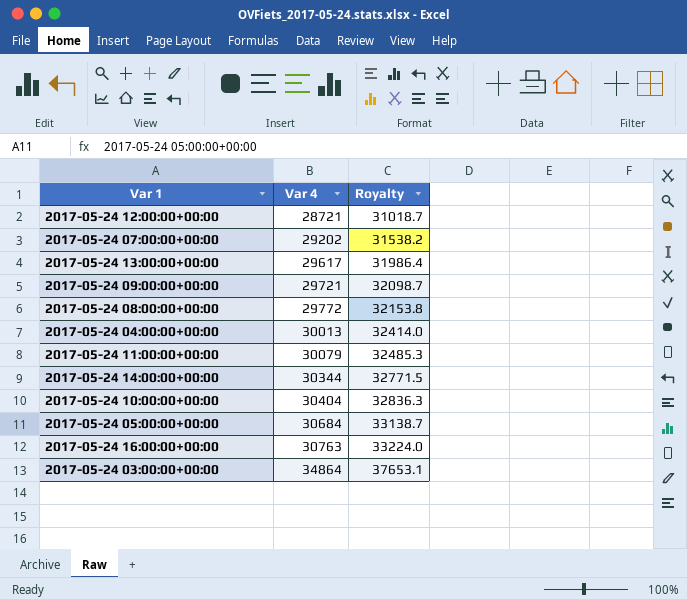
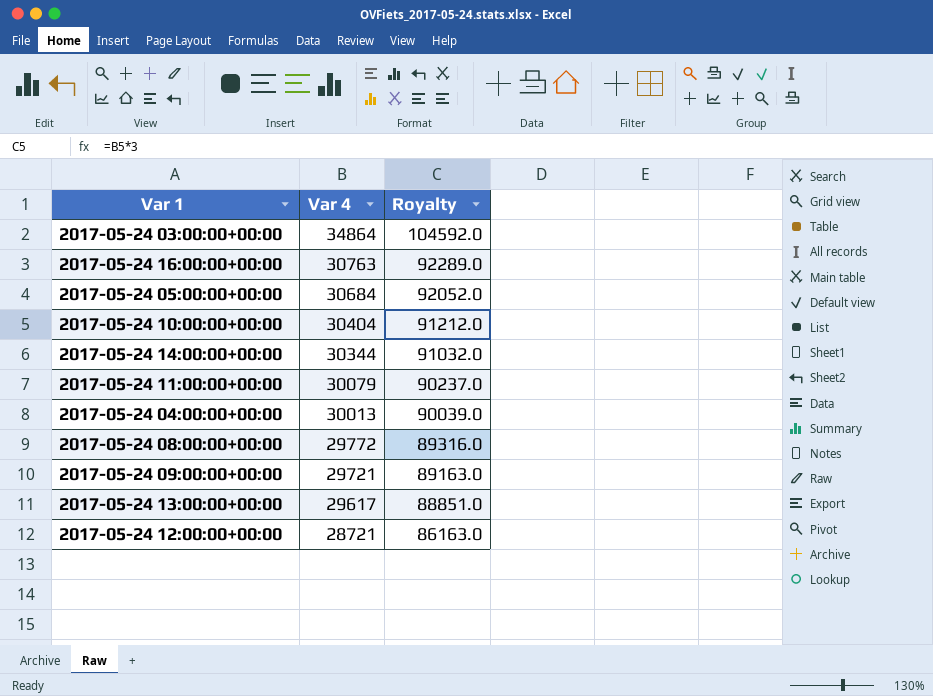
row order: Var 4 ascending -> Var 4 descending
column Royalty | formula: [Var 4] * 1.08 -> [Var 4] * 3
row 2017-05-24 07:00:00+00:00: 29202 | 31538.2 -> none

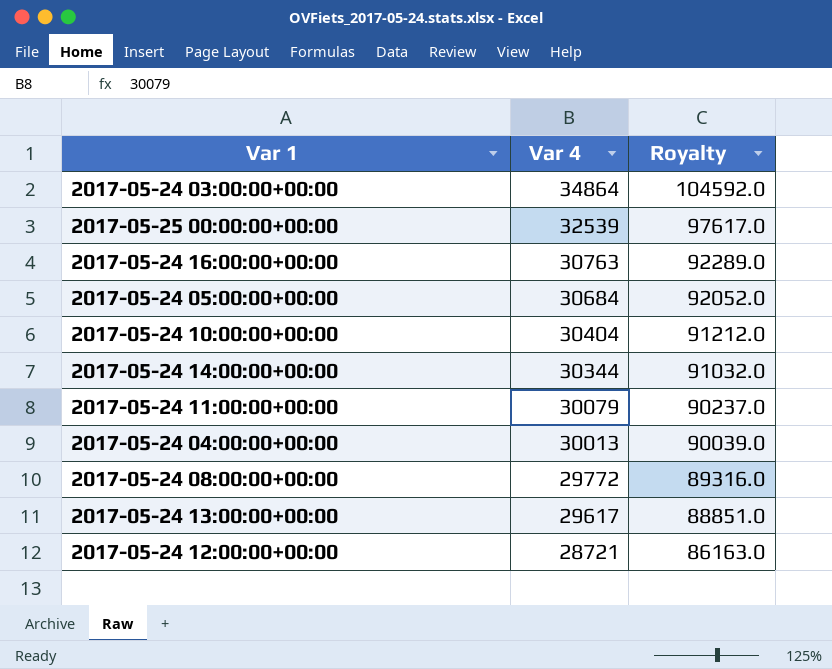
row 2017-05-24 09:00:00+00:00: 29721 | 89163.0 -> none
row 2017-05-25 00:00:00+00:00: none -> 32539 | 97617.0

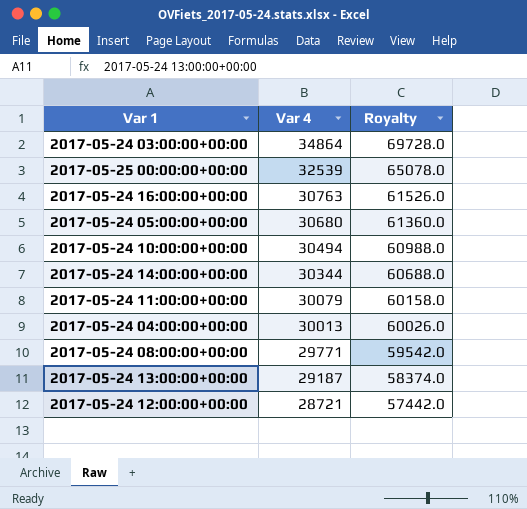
column Royalty | formula: [Var 4] * 3 -> [Var 4] * 2
2017-05-24 05:00:00+00:00 | Var 4: 30684 -> 30680
2017-05-24 10:00:00+00:00 | Var 4: 30404 -> 30494
2017-05-24 08:00:00+00:00 | Var 4: 29772 -> 29771
2017-05-24 13:00:00+00:00 | Var 4: 29617 -> 29187

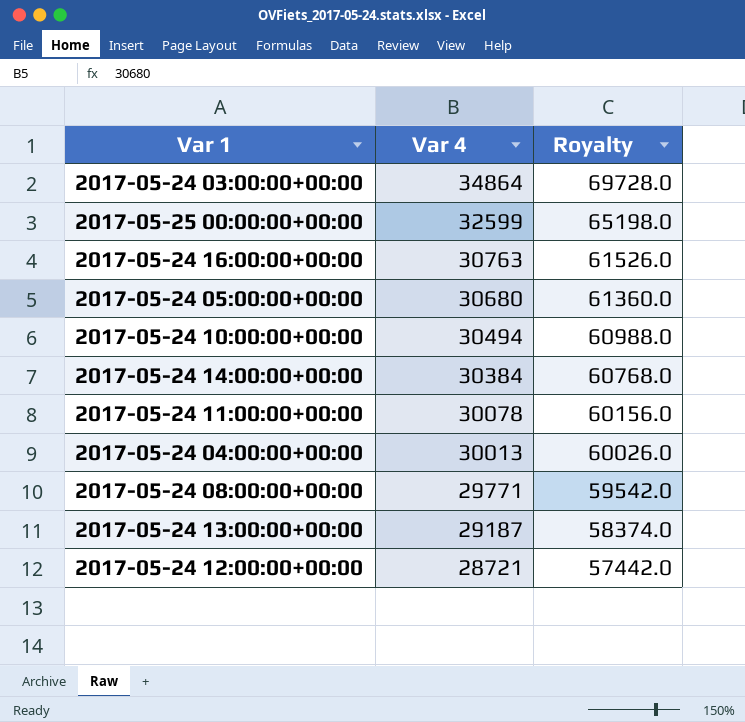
2017-05-25 00:00:00+00:00 | Var 4: 32539 -> 32599
2017-05-25 00:00:00+00:00 | Royalty: 65078.0 -> 65198.0
2017-05-24 14:00:00+00:00 | Var 4: 30344 -> 30384
2017-05-24 14:00:00+00:00 | Royalty: 60688.0 -> 60768.0
2017-05-24 11:00:00+00:00 | Var 4: 30079 -> 30078
2017-05-24 11:00:00+00:00 | Royalty: 60158.0 -> 60156.0

